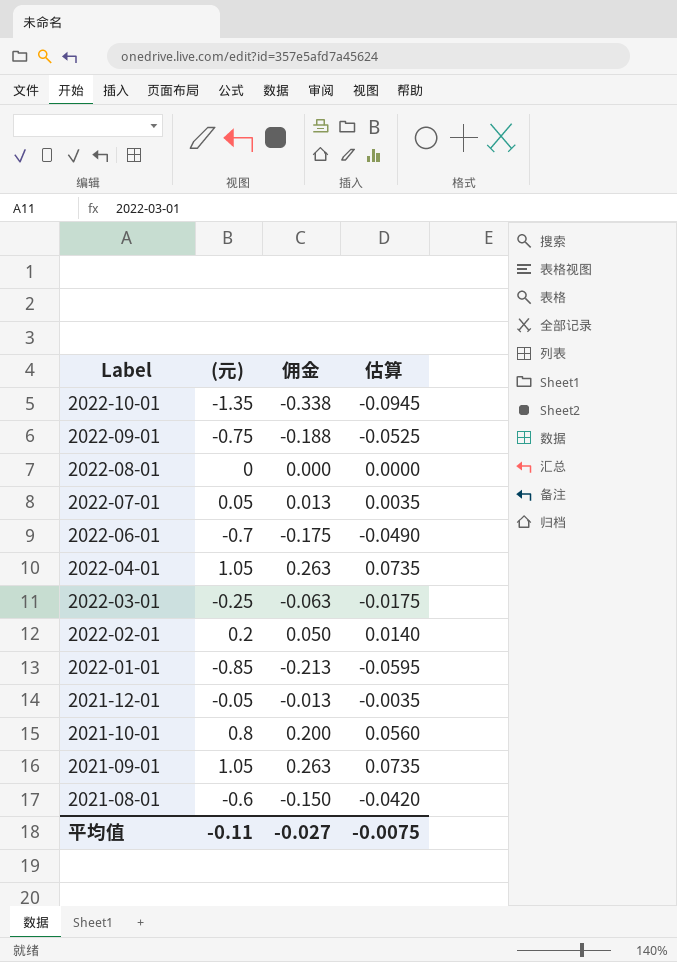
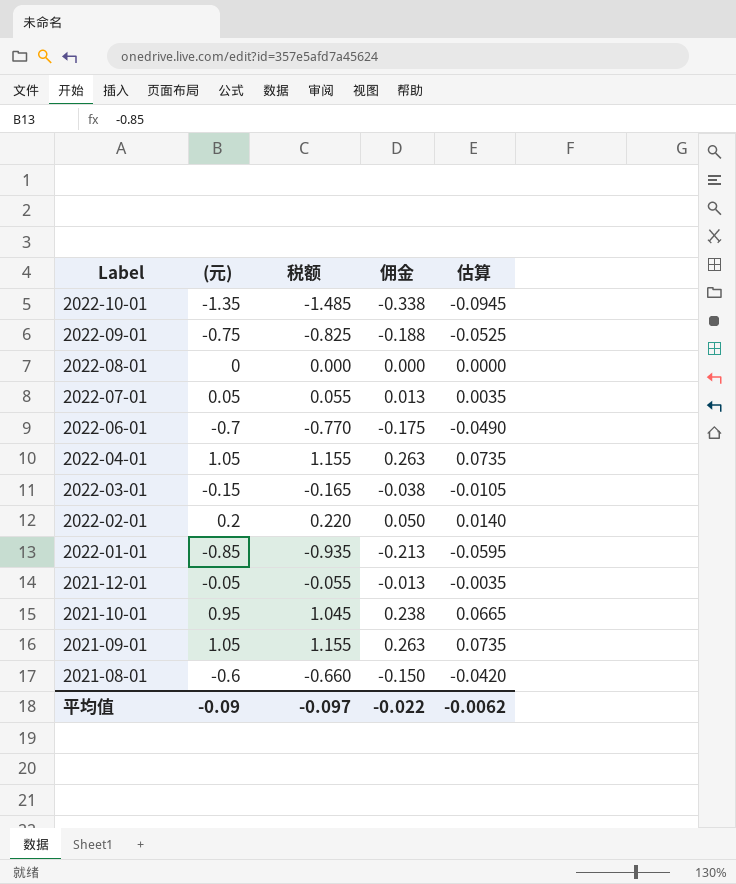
column 税额 | formula: none -> [(元)] * 1.1
2022-03-01 | (元): -0.25 -> -0.15
2022-03-01 | 佣金: -0.063 -> -0.038
2022-03-01 | 估算: -0.0175 -> -0.0105
2021-10-01 | (元): 0.8 -> 0.95
2021-10-01 | 佣金: 0.200 -> 0.238
2021-10-01 | 估算: 0.0560 -> 0.0665
平均值 | (元): -0.11 -> -0.09
平均值 | 佣金: -0.027 -> -0.022
平均值 | 估算: -0.0075 -> -0.0062

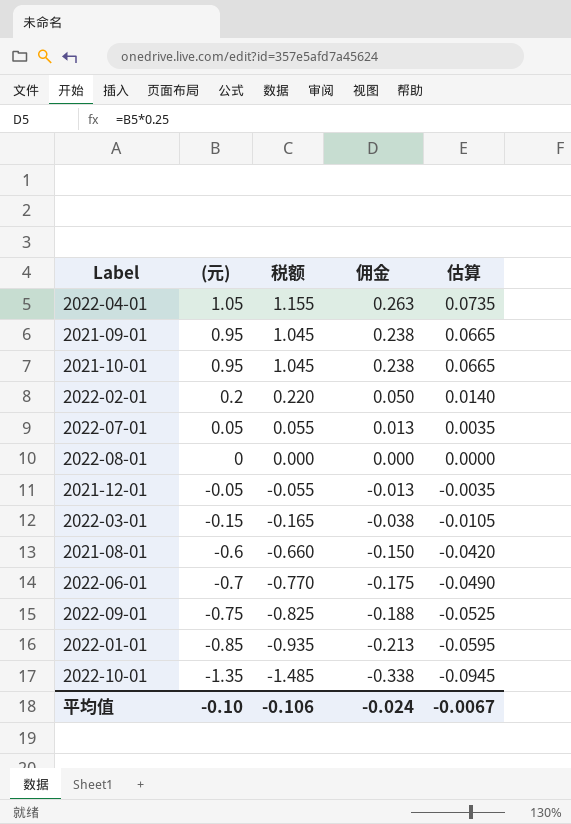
row order: Label descending -> (元) descending
2021-09-01 | (元): 1.05 -> 0.95
2021-09-01 | 税额: 1.155 -> 1.045
2021-09-01 | 佣金: 0.263 -> 0.238
2021-09-01 | 估算: 0.0735 -> 0.0665
平均值 | (元): -0.09 -> -0.10
平均值 | 税额: -0.097 -> -0.106
平均值 | 佣金: -0.022 -> -0.024
平均值 | 估算: -0.0062 -> -0.0067

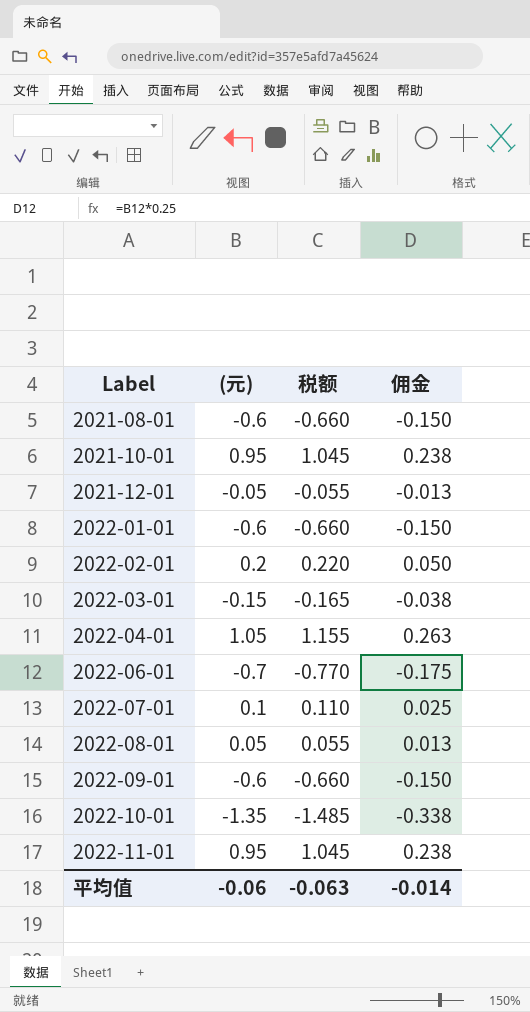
row order: (元) descending -> Label ascending
column 估算 | formula: [(元)] * 0.07 -> none
row 2021-09-01: 0.95 | 1.045 | 0.238 | 0.0665 -> none
2022-01-01 | (元): -0.85 -> -0.6
2022-01-01 | 税额: -0.935 -> -0.660
2022-01-01 | 佣金: -0.213 -> -0.150
2022-07-01 | (元): 0.05 -> 0.1
2022-07-01 | 税额: 0.055 -> 0.110
2022-07-01 | 佣金: 0.013 -> 0.025
2022-08-01 | (元): 0 -> 0.05
2022-08-01 | 税额: 0.000 -> 0.055
2022-08-01 | 佣金: 0.000 -> 0.013
2022-09-01 | (元): -0.75 -> -0.6
2022-09-01 | 税额: -0.825 -> -0.660
2022-09-01 | 佣金: -0.188 -> -0.150
row 2022-11-01: none -> 0.95 | 1.045 | 0.238
平均值 | (元): -0.10 -> -0.06
平均值 | 税额: -0.106 -> -0.063
平均值 | 佣金: -0.024 -> -0.014

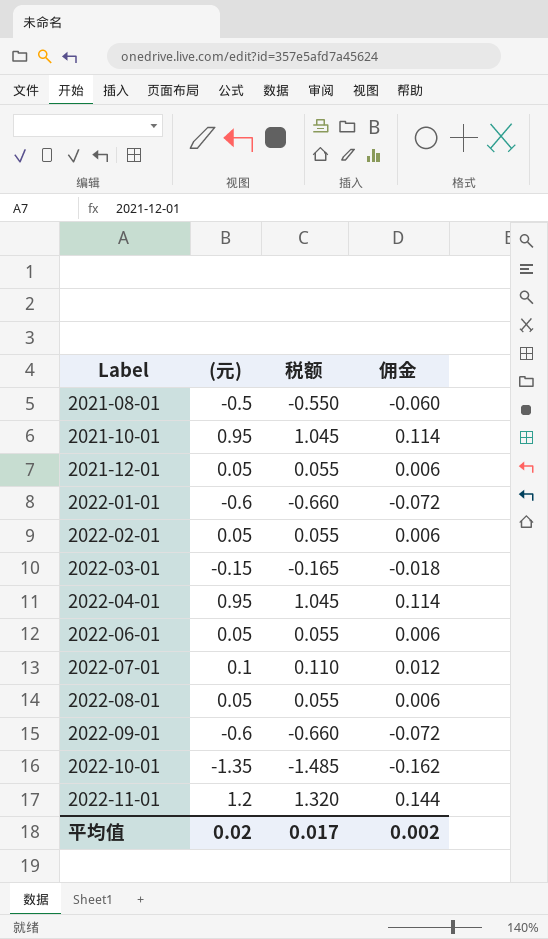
column 佣金 | formula: [(元)] * 0.25 -> [(元)] * 0.12
2021-08-01 | (元): -0.6 -> -0.5
2021-08-01 | 税额: -0.660 -> -0.550
2021-12-01 | (元): -0.05 -> 0.05
2021-12-01 | 税额: -0.055 -> 0.055
2022-02-01 | (元): 0.2 -> 0.05
2022-02-01 | 税额: 0.220 -> 0.055
2022-04-01 | (元): 1.05 -> 0.95
2022-04-01 | 税额: 1.155 -> 1.045
2022-06-01 | (元): -0.7 -> 0.05
2022-06-01 | 税额: -0.770 -> 0.055
2022-11-01 | (元): 0.95 -> 1.2
2022-11-01 | 税额: 1.045 -> 1.320
平均值 | (元): -0.06 -> 0.02
平均值 | 税额: -0.063 -> 0.017
平均值 | 佣金: -0.014 -> 0.002

